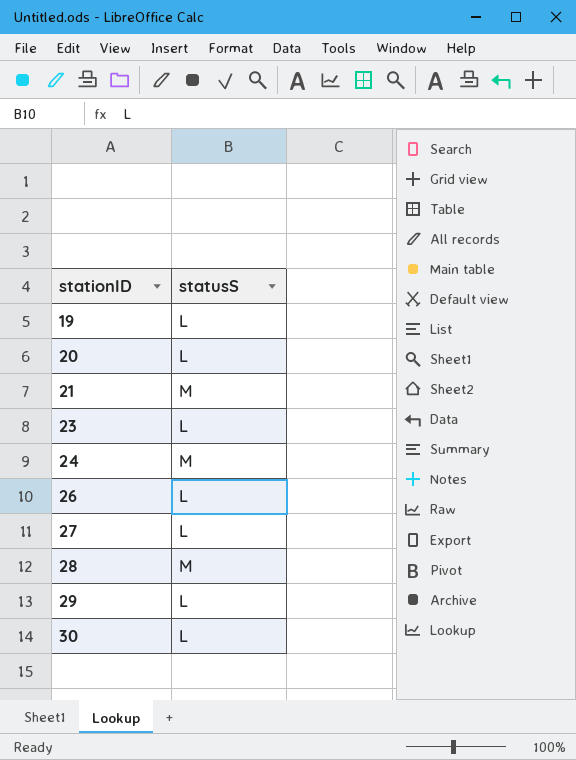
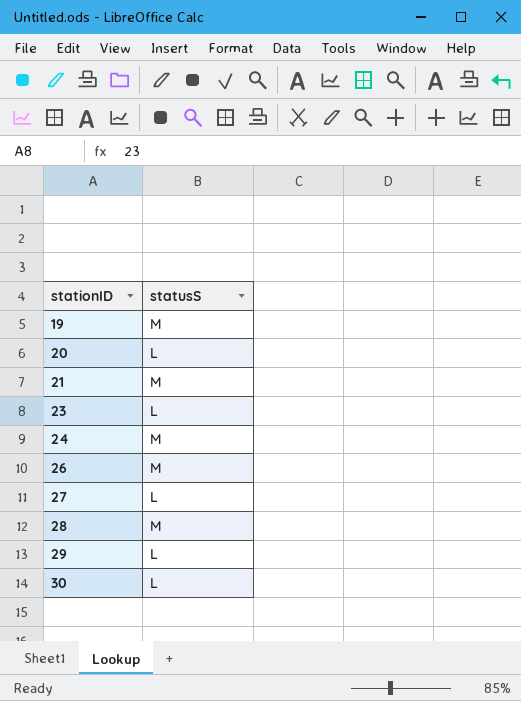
19 | statusS: L -> M
26 | statusS: L -> M

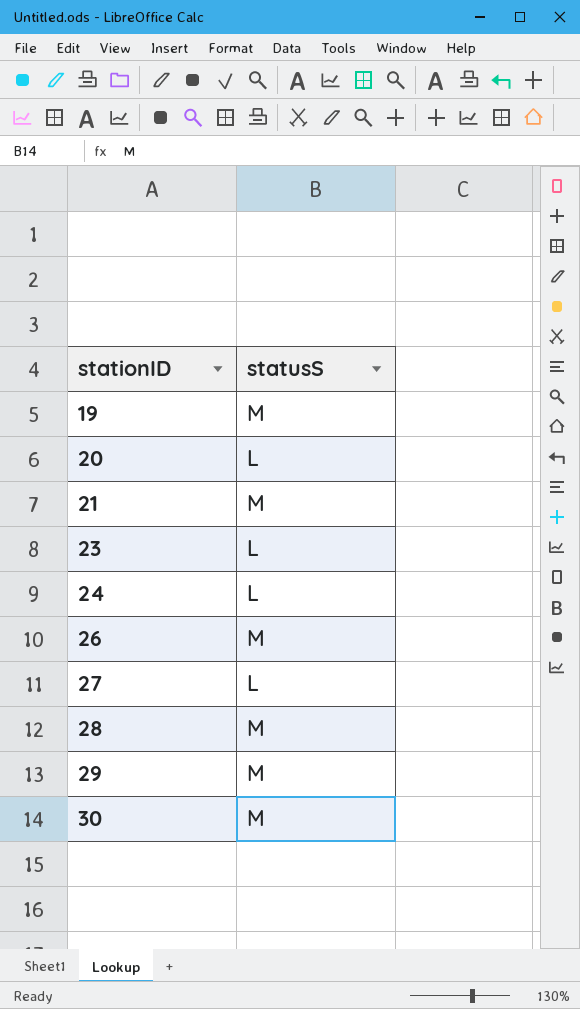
24 | statusS: M -> L
29 | statusS: L -> M
30 | statusS: L -> M

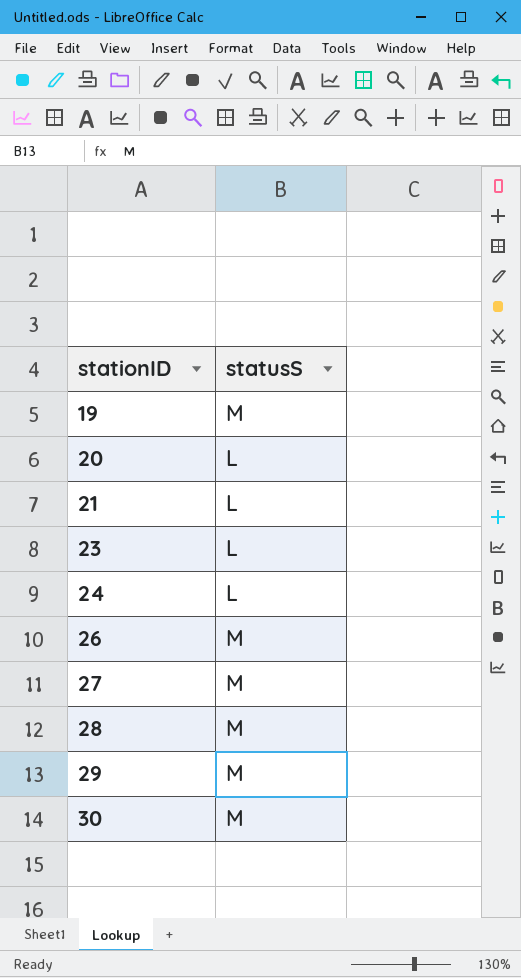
21 | statusS: M -> L
27 | statusS: L -> M

